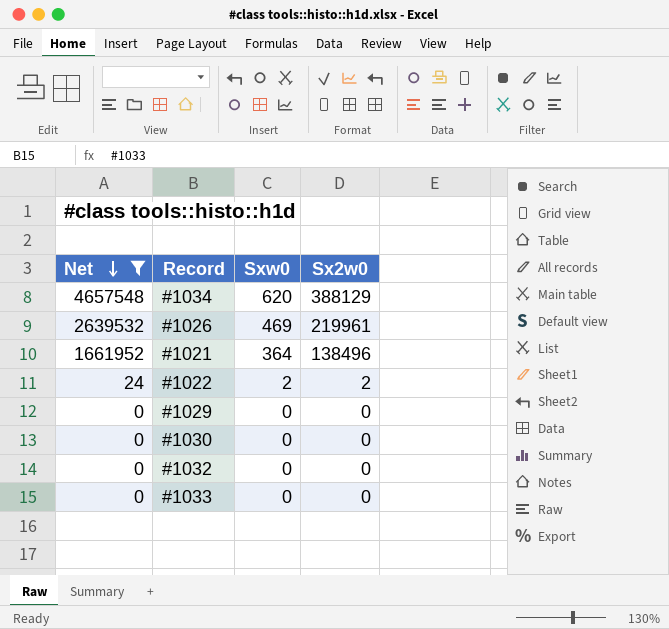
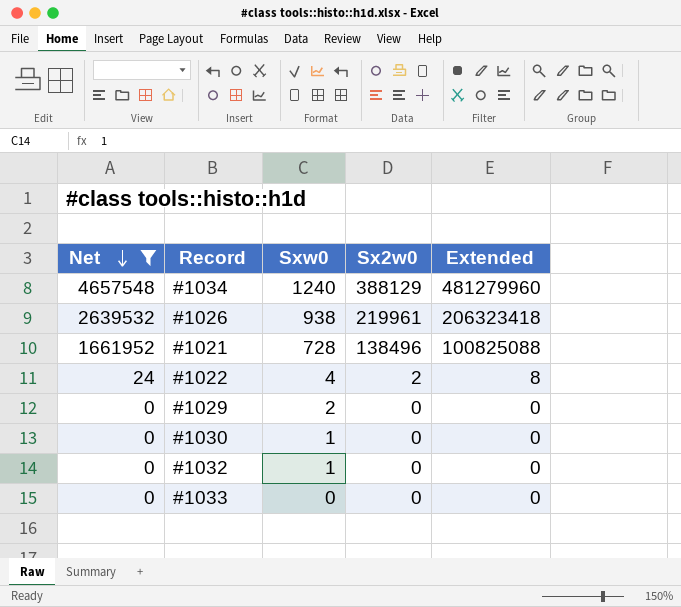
column Extended | formula: none -> [Sxw0] * [Sx2w0]
#1034 | Sxw0: 620 -> 1240
#1026 | Sxw0: 469 -> 938
#1021 | Sxw0: 364 -> 728
#1022 | Sxw0: 2 -> 4
#1029 | Sxw0: 0 -> 2
#1030 | Sxw0: 0 -> 1
#1032 | Sxw0: 0 -> 1

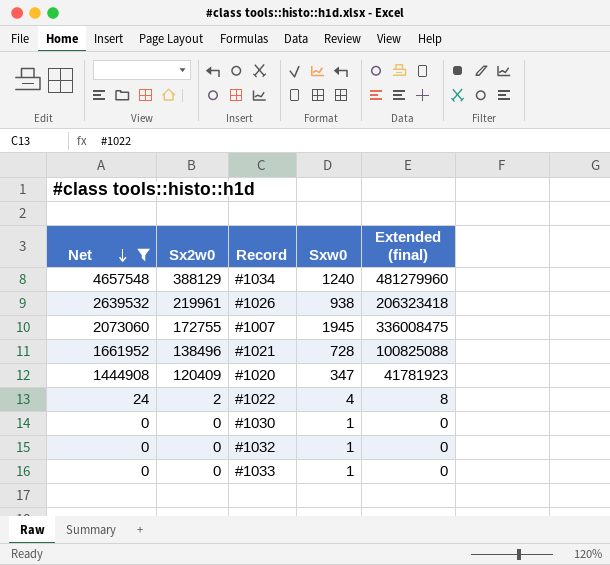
column Sx2w0 | position: 4 -> 2
column name: Extended -> Extended (final)
row #1029: 0 | 2 | 0 | 0 -> none
row #1007: none -> 2073060 | 172755 | 1945 | 336008475
row #1020: none -> 1444908 | 120409 | 347 | 41781923
#1033 | Sxw0: 0 -> 1

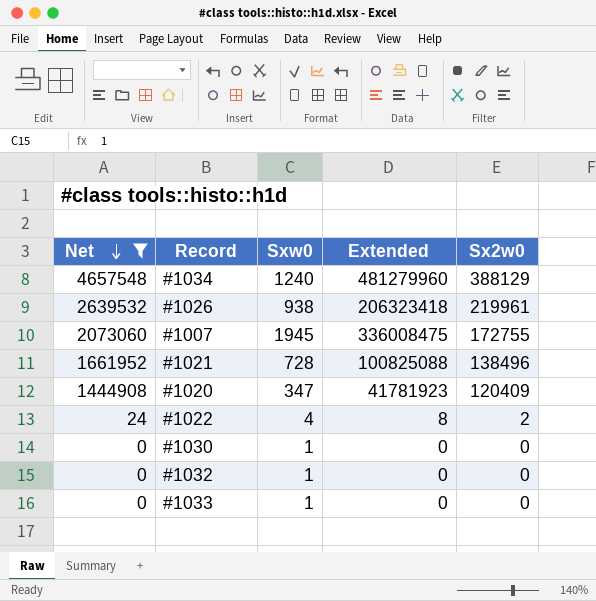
column name: Extended (final) -> Extended
column Sx2w0 | position: 2 -> 5

